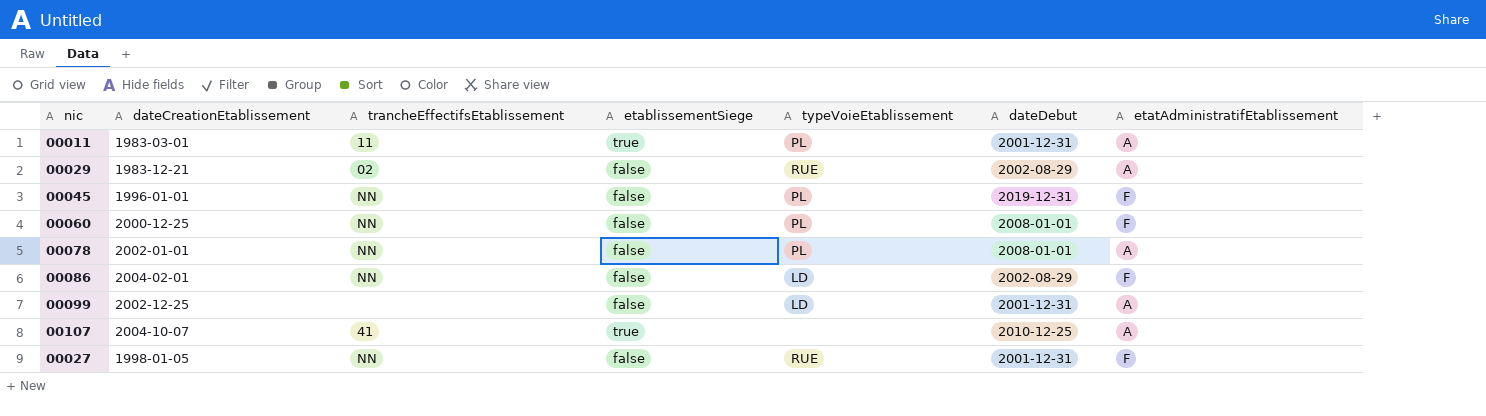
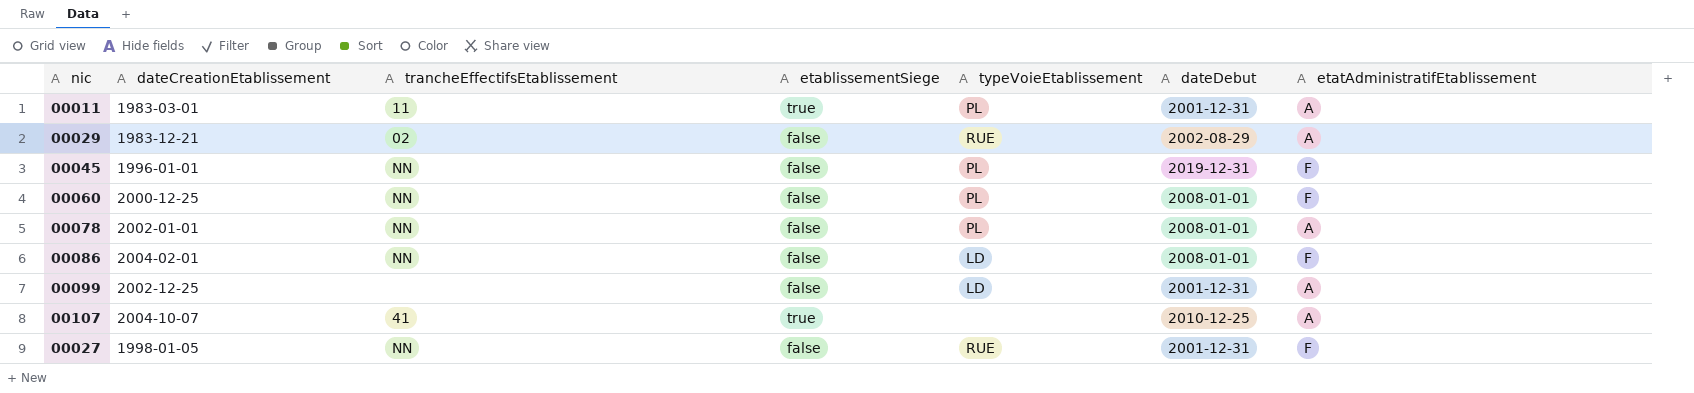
00086 | dateDebut: 2002-08-29 -> 2008-01-01

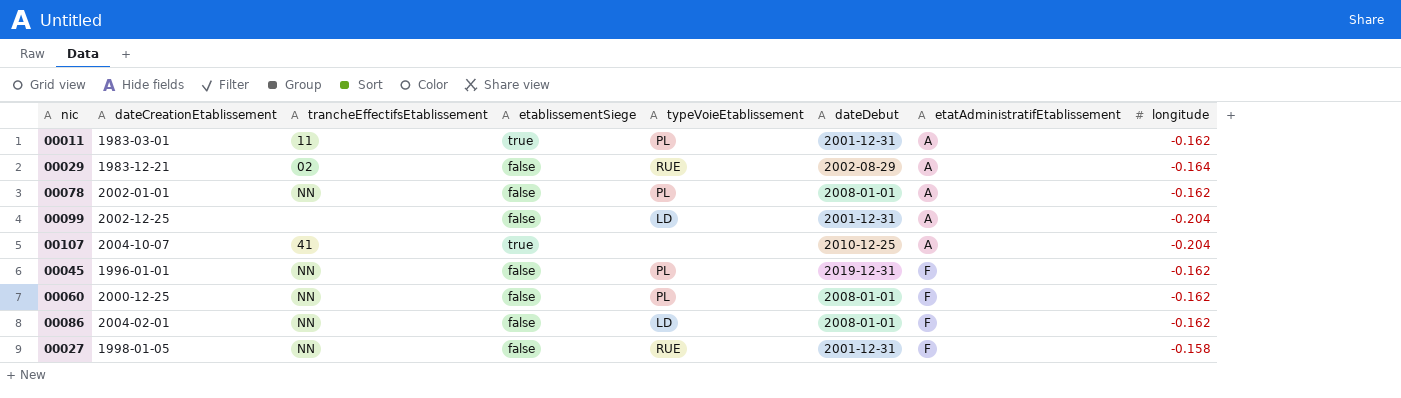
row order: none -> etatAdministratifEtablissement ascending
column longitude | position: none -> 8

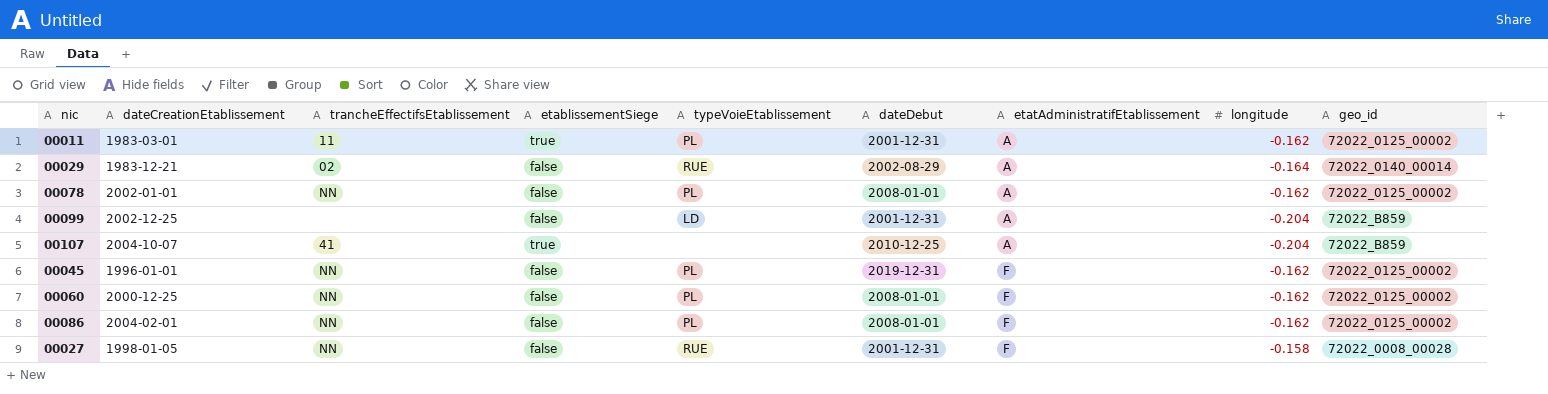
column geo_id | position: none -> 9
00086 | typeVoieEtablissement: LD -> PL

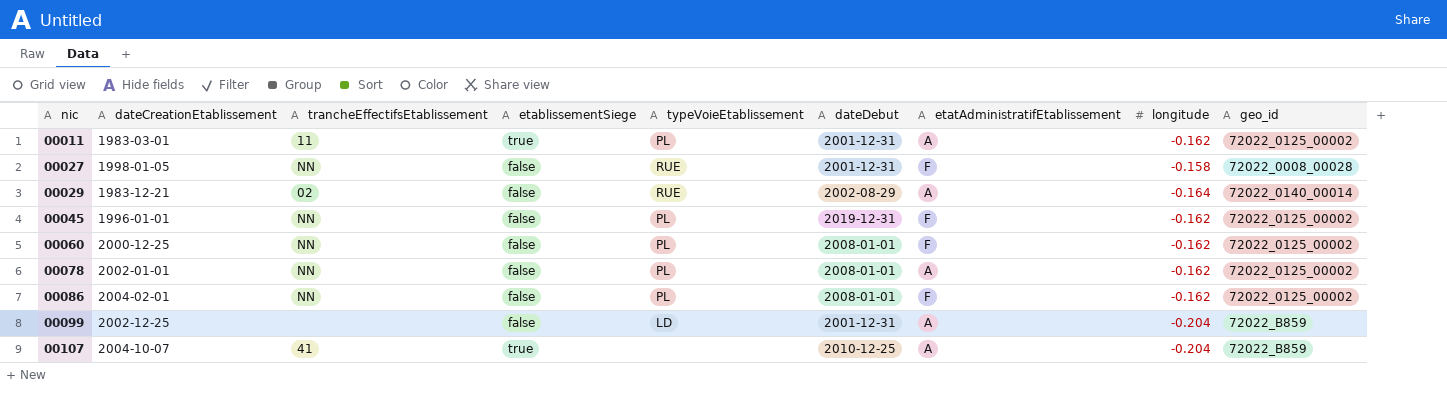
row order: etatAdministratifEtablissement ascending -> nic ascending

